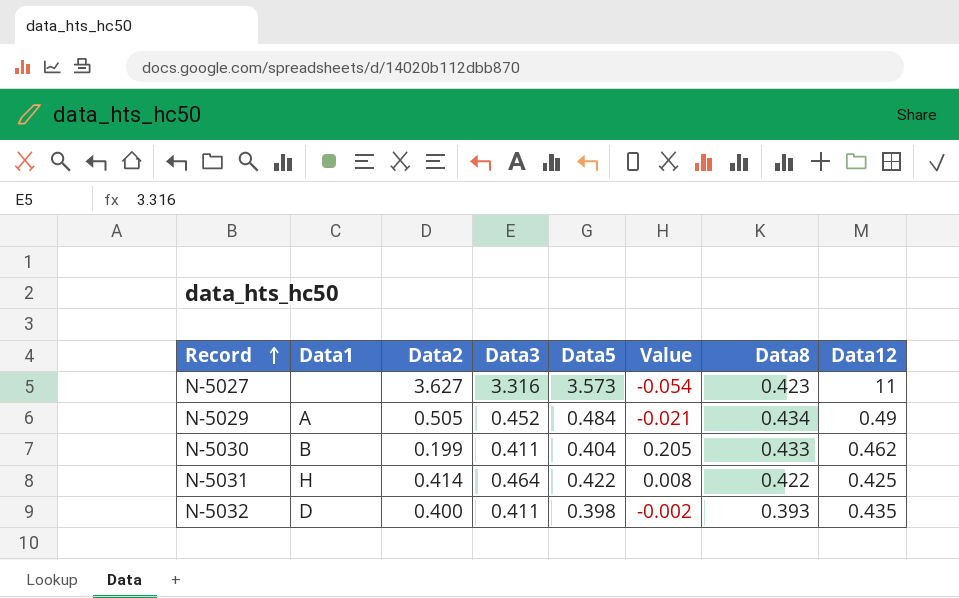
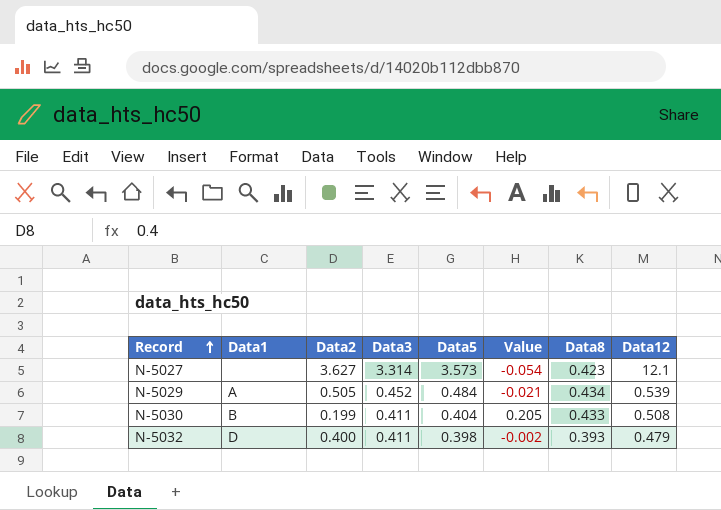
row N-5031: H | 0.414 | 0.464 | 0.422 | 0.008 | 0.422 | 0.425 -> none
N-5027 | Data3: 3.316 -> 3.314
N-5027 | Data12: 11 -> 12.1
N-5029 | Data12: 0.49 -> 0.539
N-5030 | Data12: 0.462 -> 0.508
N-5032 | Data12: 0.435 -> 0.479

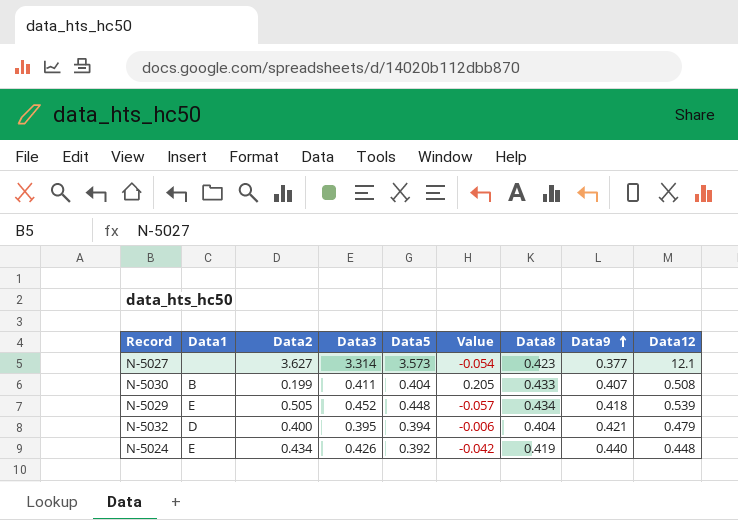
row order: Record ascending -> Data9 ascending
column Data9 | position: none -> 8
N-5029 | Data1: A -> E
N-5029 | Data5: 0.484 -> 0.448
N-5029 | Value: -0.021 -> -0.057
N-5032 | Data3: 0.411 -> 0.395
N-5032 | Data5: 0.398 -> 0.394
N-5032 | Value: -0.002 -> -0.006
N-5032 | Data8: 0.393 -> 0.404
row N-5024: none -> E | 0.434 | 0.426 | 0.392 | -0.042 | 0.419 | 0.440 | 0.448

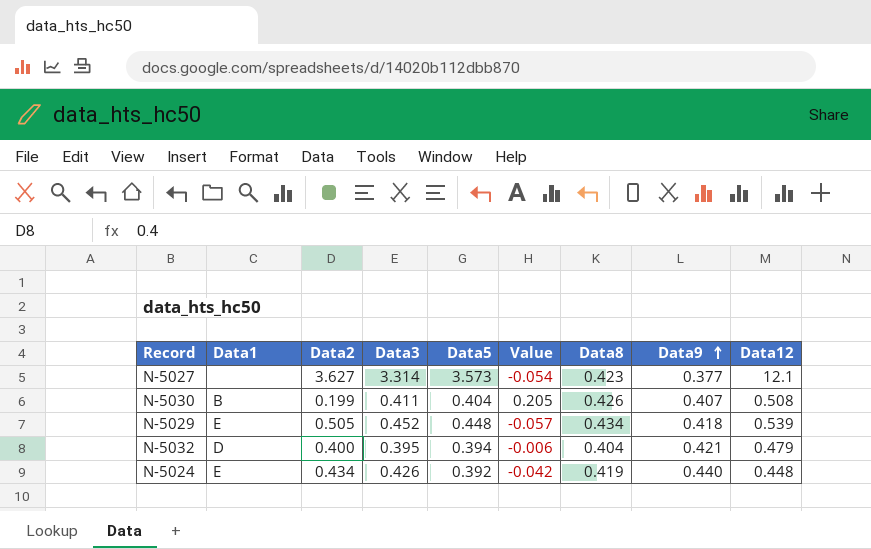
N-5030 | Data8: 0.433 -> 0.426

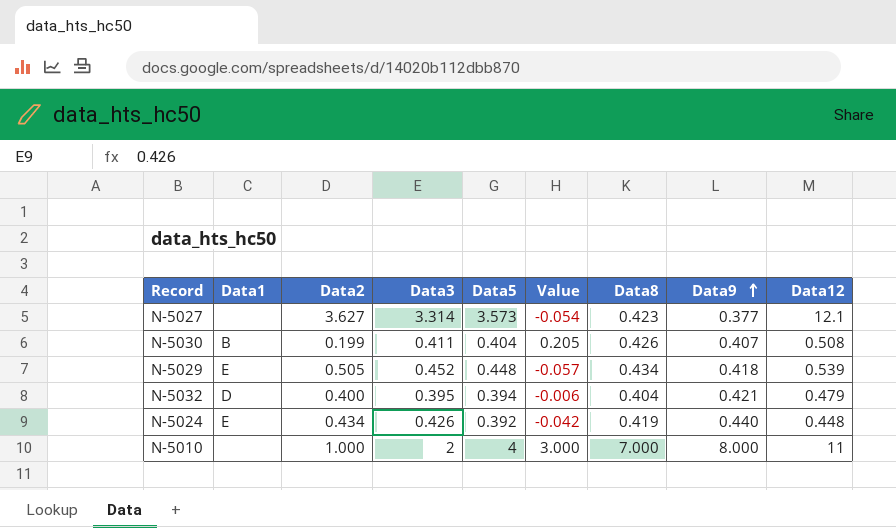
row N-5010: none -> none | 1.000 | 2 | 4 | 3.000 | 7.000 | 8.000 | 11

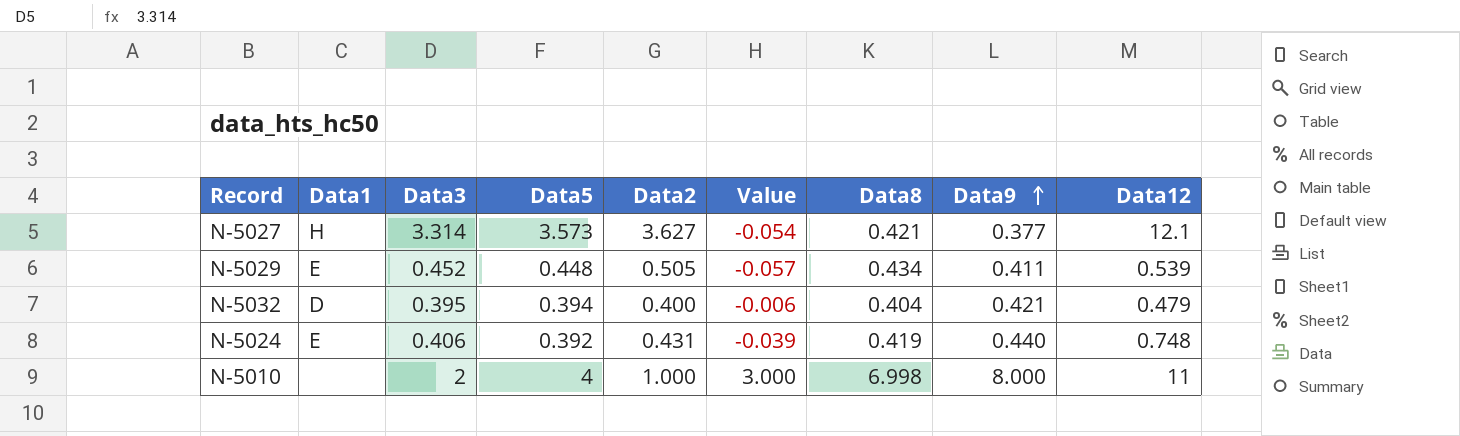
column Data2 | position: 3 -> 5
row N-5030: B | 0.199 | 0.411 | 0.404 | 0.205 | 0.426 | 0.407 | 0.508 -> none
N-5027 | Data1: none -> H
N-5027 | Data8: 0.423 -> 0.421
N-5029 | Data9: 0.418 -> 0.411
N-5024 | Data3: 0.426 -> 0.406
N-5024 | Data2: 0.434 -> 0.431
N-5024 | Value: -0.042 -> -0.039
N-5024 | Data12: 0.448 -> 0.748
N-5010 | Data8: 7.000 -> 6.998

